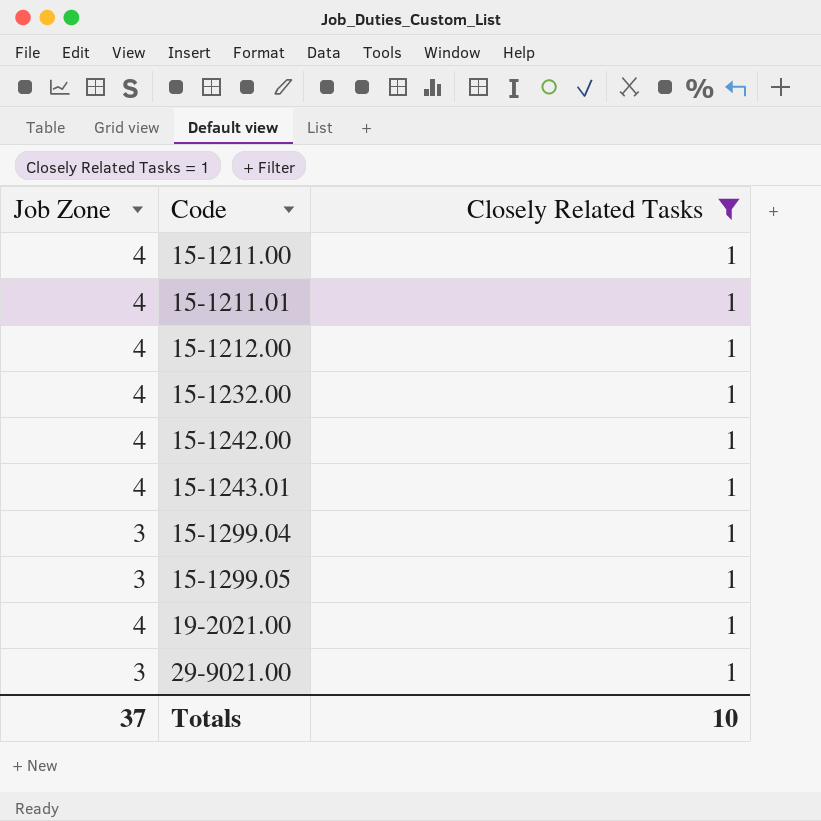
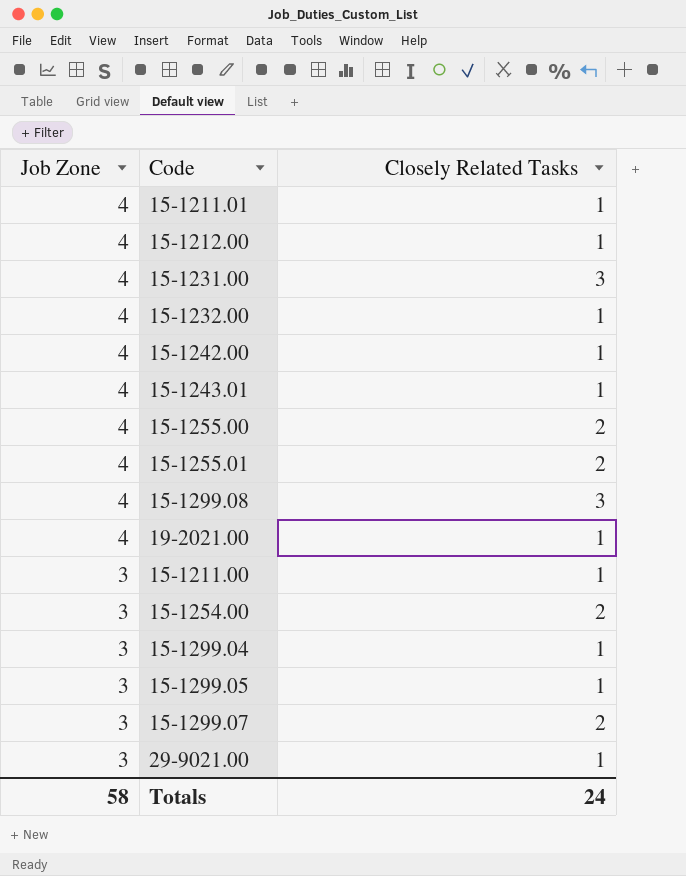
filter: Closely Related Tasks = 1 -> none
row order: Code ascending -> Job Zone descending
15-1211.00 | Job Zone: 4 -> 3
Totals | Job Zone: 37 -> 58
Totals | Closely Related Tasks: 10 -> 24

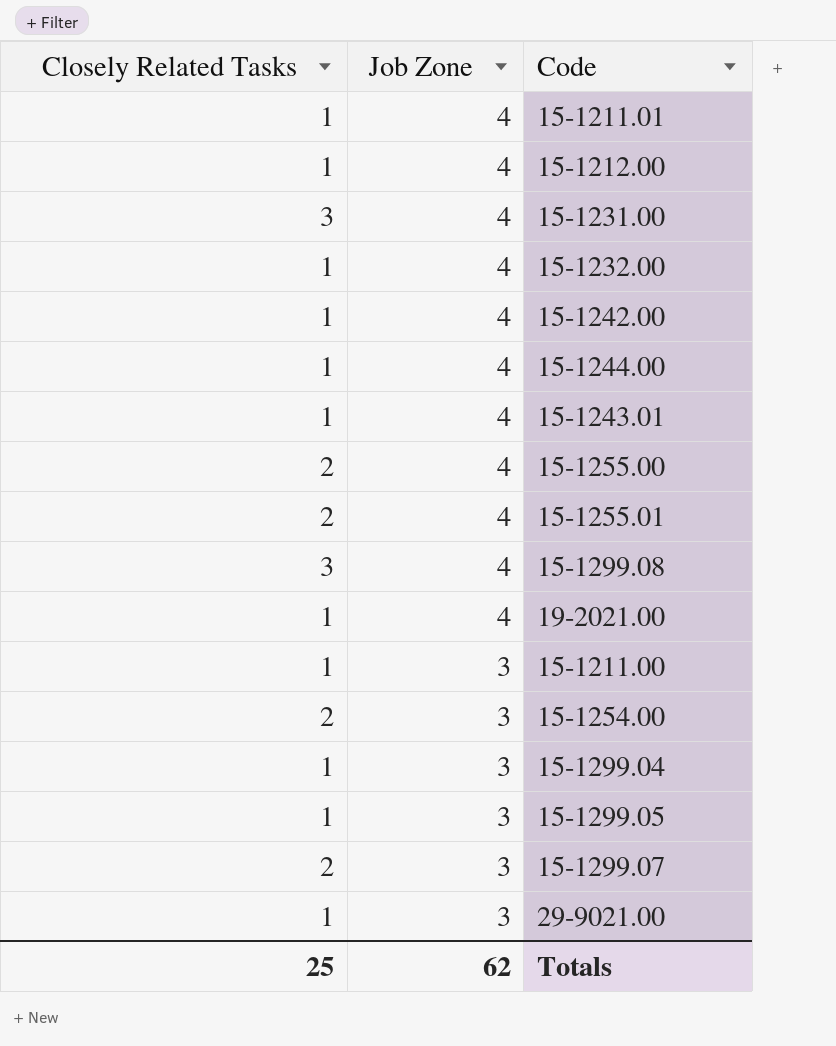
column Closely Related Tasks | position: 3 -> 1
row 15-1244.00: none -> 1 | 4
Totals | Closely Related Tasks: 24 -> 25
Totals | Job Zone: 58 -> 62

